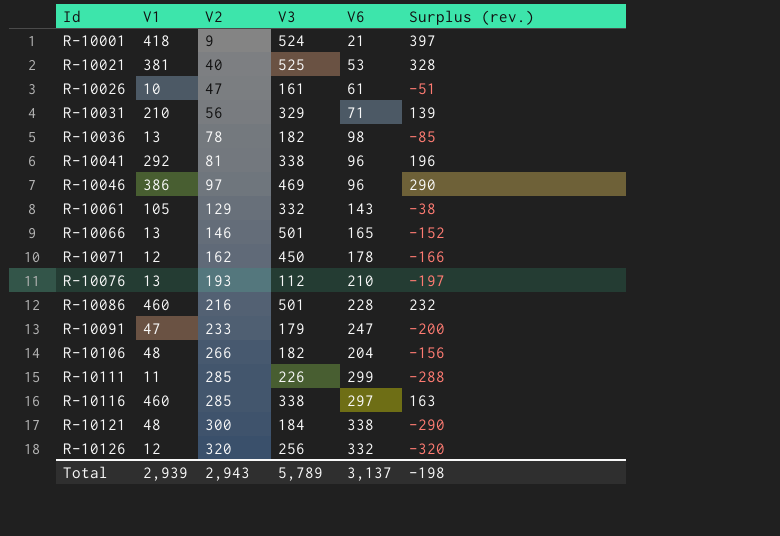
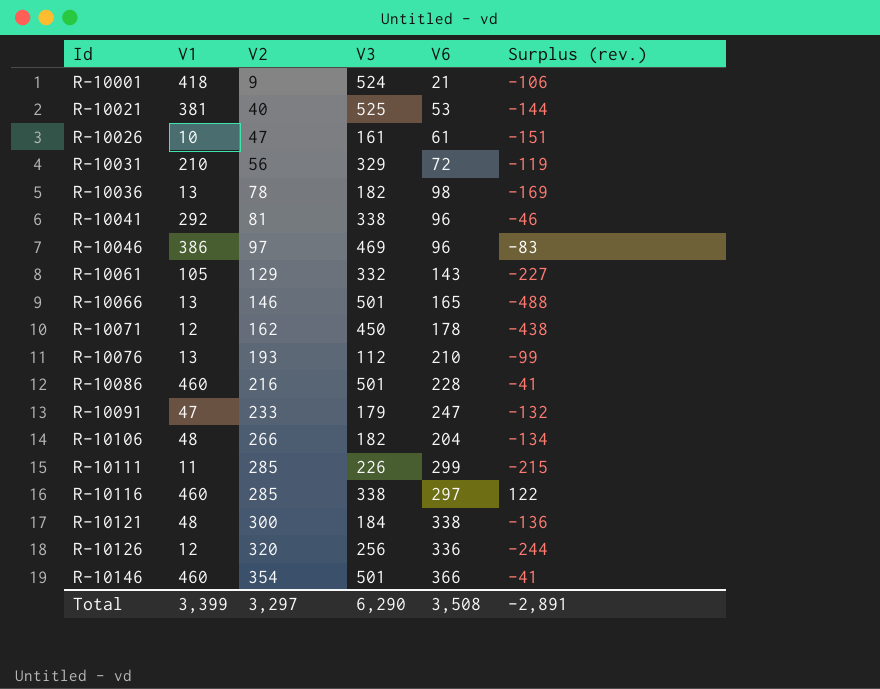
column Surplus (rev.) | formula: [V1] - [V6] -> [V1] - [V3]
R-10031 | V6: 71 -> 72
R-10126 | V6: 332 -> 336
row R-10146: none -> 460 | 354 | 501 | 366 | -41
Total | V1: 2,939 -> 3,399
Total | V2: 2,943 -> 3,297
Total | V3: 5,789 -> 6,290
Total | V6: 3,137 -> 3,508
Total | Surplus (rev.): -198 -> -2,891

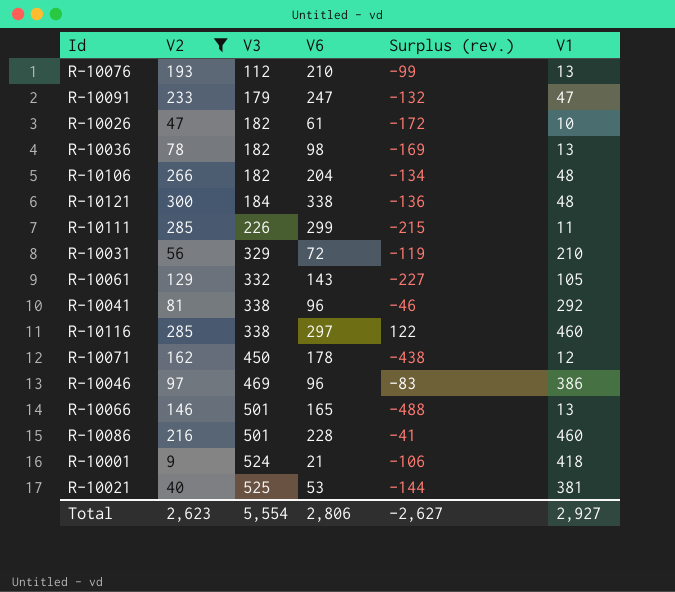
filter: none -> V2 <= 300
row order: Id ascending -> V3 ascending
column V1 | position: 2 -> 6
R-10026 | V3: 161 -> 182
R-10026 | Surplus (rev.): -151 -> -172
Total | V2: 3,297 -> 2,623
Total | V3: 6,290 -> 5,554
Total | V6: 3,508 -> 2,806
Total | Surplus (rev.): -2,891 -> -2,627
Total | V1: 3,399 -> 2,927

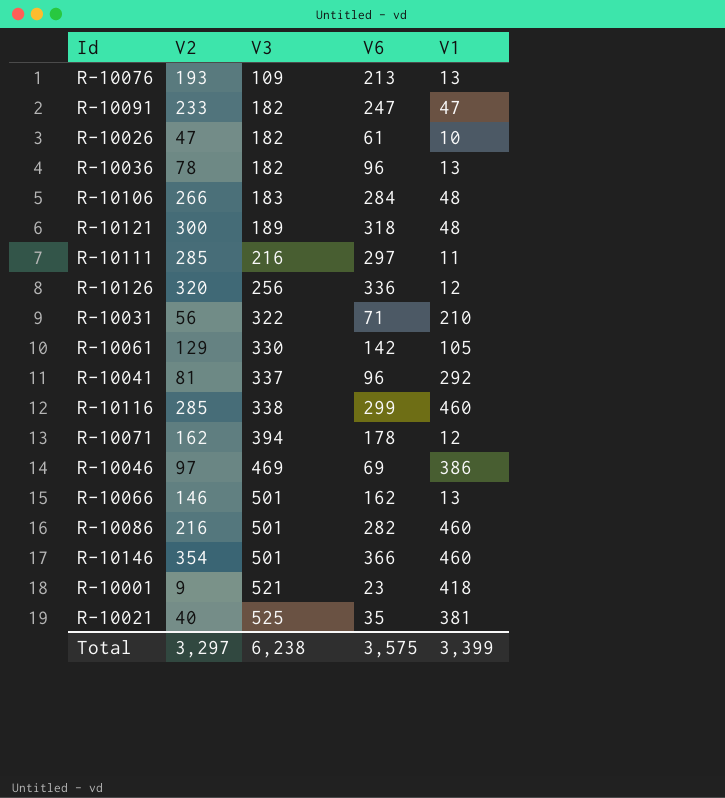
filter: V2 <= 300 -> none
column Surplus (rev.) | formula: [V1] - [V3] -> none
R-10076 | V3: 112 -> 109
R-10076 | V6: 210 -> 213
R-10091 | V3: 179 -> 182
R-10036 | V6: 98 -> 96
R-10106 | V3: 182 -> 183
R-10106 | V6: 204 -> 284
R-10121 | V3: 184 -> 189
R-10121 | V6: 338 -> 318
R-10111 | V3: 226 -> 216
R-10111 | V6: 299 -> 297
R-10031 | V3: 329 -> 322
R-10031 | V6: 72 -> 71
R-10061 | V3: 332 -> 330
R-10061 | V6: 143 -> 142
R-10041 | V3: 338 -> 337
R-10116 | V6: 297 -> 299
R-10071 | V3: 450 -> 394
R-10046 | V6: 96 -> 69
R-10066 | V6: 165 -> 162
R-10086 | V6: 228 -> 282
R-10001 | V3: 524 -> 521
R-10001 | V6: 21 -> 23
R-10021 | V6: 53 -> 35
Total | V2: 2,623 -> 3,297
Total | V3: 5,554 -> 6,238
Total | V6: 2,806 -> 3,575
Total | V1: 2,927 -> 3,399

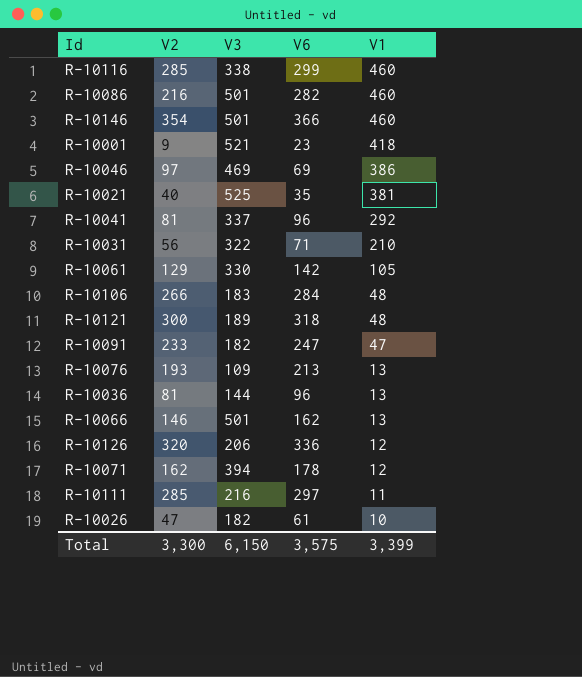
row order: V3 ascending -> V1 descending
R-10036 | V2: 78 -> 81
R-10036 | V3: 182 -> 144
R-10126 | V3: 256 -> 206
Total | V2: 3,297 -> 3,300
Total | V3: 6,238 -> 6,150

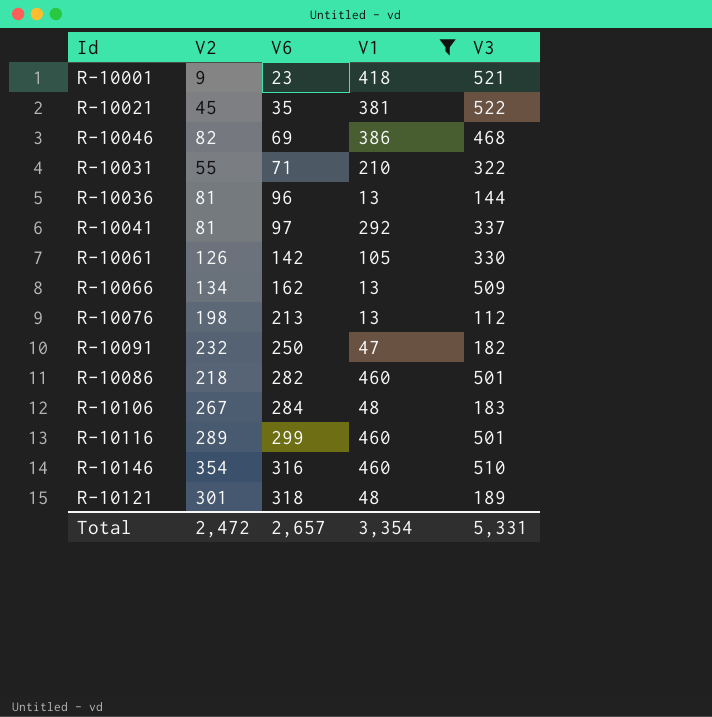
filter: none -> V1 >= 13
row order: V1 descending -> V6 ascending
column V3 | position: 3 -> 5
R-10021 | V2: 40 -> 45
R-10021 | V3: 525 -> 522
R-10046 | V2: 97 -> 82
R-10046 | V3: 469 -> 468
R-10031 | V2: 56 -> 55
R-10041 | V6: 96 -> 97
R-10061 | V2: 129 -> 126
R-10066 | V2: 146 -> 134
R-10066 | V3: 501 -> 509
R-10076 | V2: 193 -> 198
R-10076 | V3: 109 -> 112
R-10091 | V2: 233 -> 232
R-10091 | V6: 247 -> 250
R-10086 | V2: 216 -> 218
R-10106 | V2: 266 -> 267
R-10116 | V2: 285 -> 289
R-10116 | V3: 338 -> 501
R-10146 | V6: 366 -> 316
R-10146 | V3: 501 -> 510
R-10121 | V2: 300 -> 301
Total | V2: 3,300 -> 2,472
Total | V6: 3,575 -> 2,657
Total | V1: 3,399 -> 3,354
Total | V3: 6,150 -> 5,331

